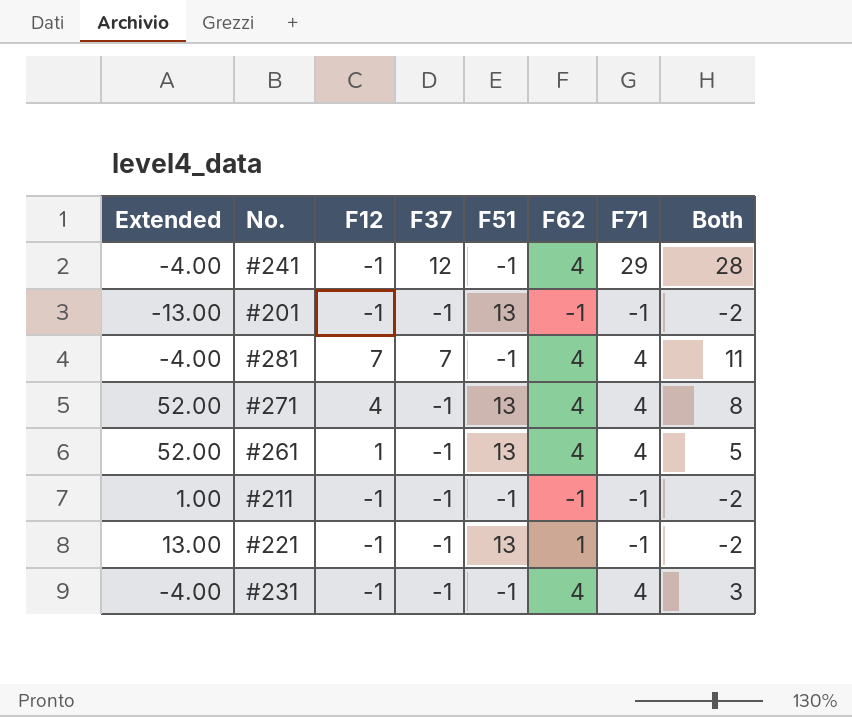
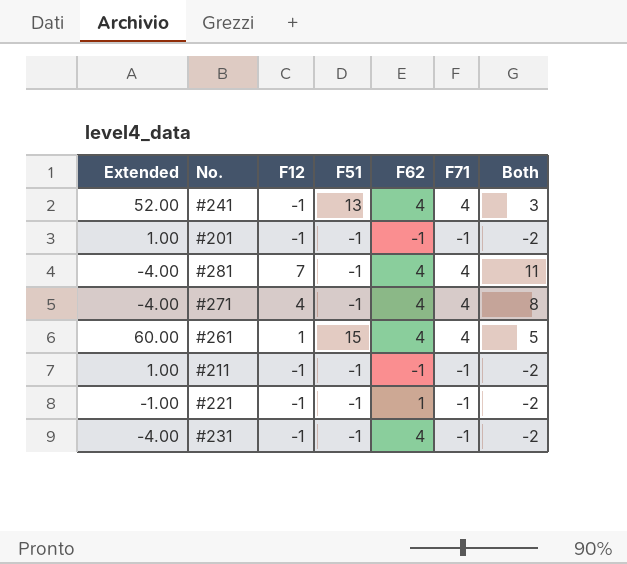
column F37 | position: 4 -> none
#241 | Extended: -4.00 -> 52.00
#241 | F51: -1 -> 13
#241 | F71: 29 -> 4
#241 | Both: 28 -> 3
#201 | Extended: -13.00 -> 1.00
#201 | F51: 13 -> -1
#271 | Extended: 52.00 -> -4.00
#271 | F51: 13 -> -1
#261 | Extended: 52.00 -> 60.00
#261 | F51: 13 -> 15
#221 | Extended: 13.00 -> -1.00
#221 | F51: 13 -> -1
#231 | F71: 4 -> -1
#231 | Both: 3 -> -2

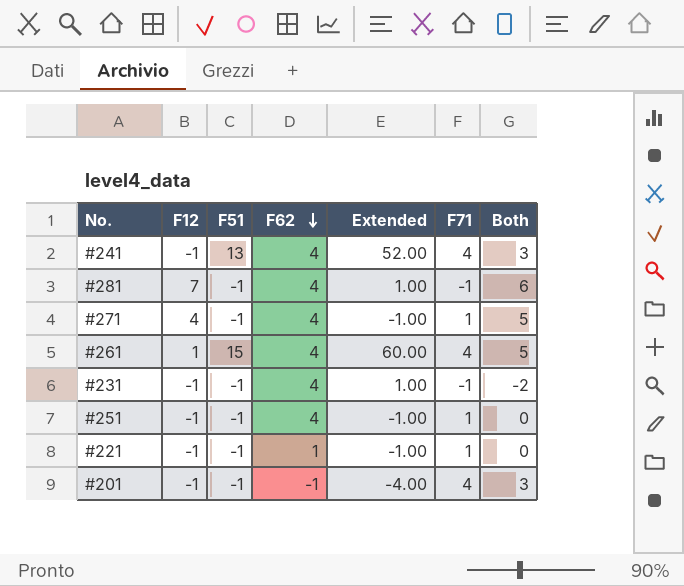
row order: none -> F62 descending
column Extended | formula: [F51] * [F62] -> [F51] * [F71]
column Extended | position: 1 -> 5
row #211: 1.00 | -1 | -1 | -1 | -1 | -2 -> none
#281 | F71: 4 -> -1
#281 | Both: 11 -> 6
#271 | F71: 4 -> 1
#271 | Both: 8 -> 5
row #251: none -> -1 | -1 | 4 | -1.00 | 1 | 0
#221 | F71: -1 -> 1
#221 | Both: -2 -> 0
#201 | F71: -1 -> 4
#201 | Both: -2 -> 3

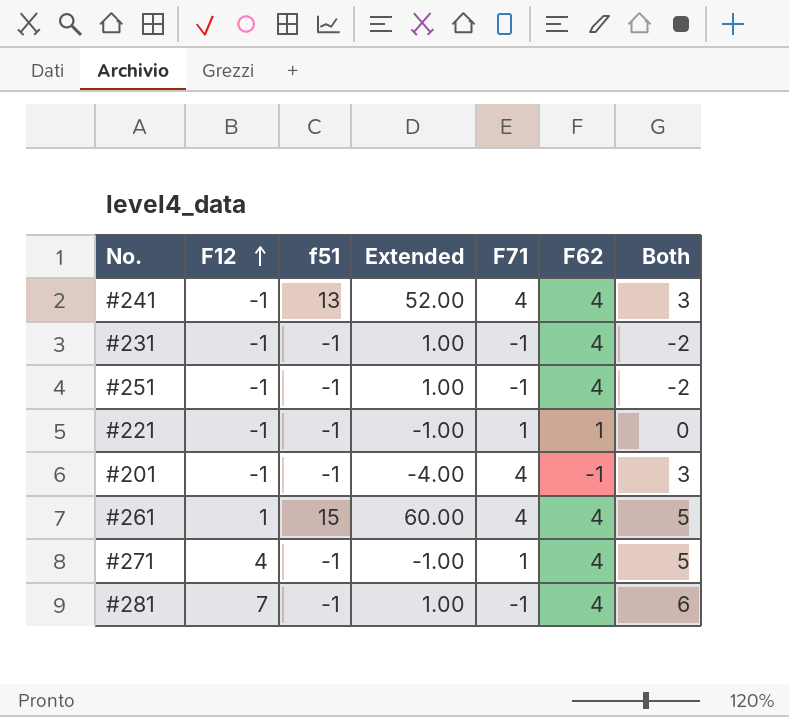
row order: F62 descending -> F12 ascending
column name: F51 -> f51
column F62 | position: 4 -> 6
#251 | Extended: -1.00 -> 1.00
#251 | F71: 1 -> -1
#251 | Both: 0 -> -2

